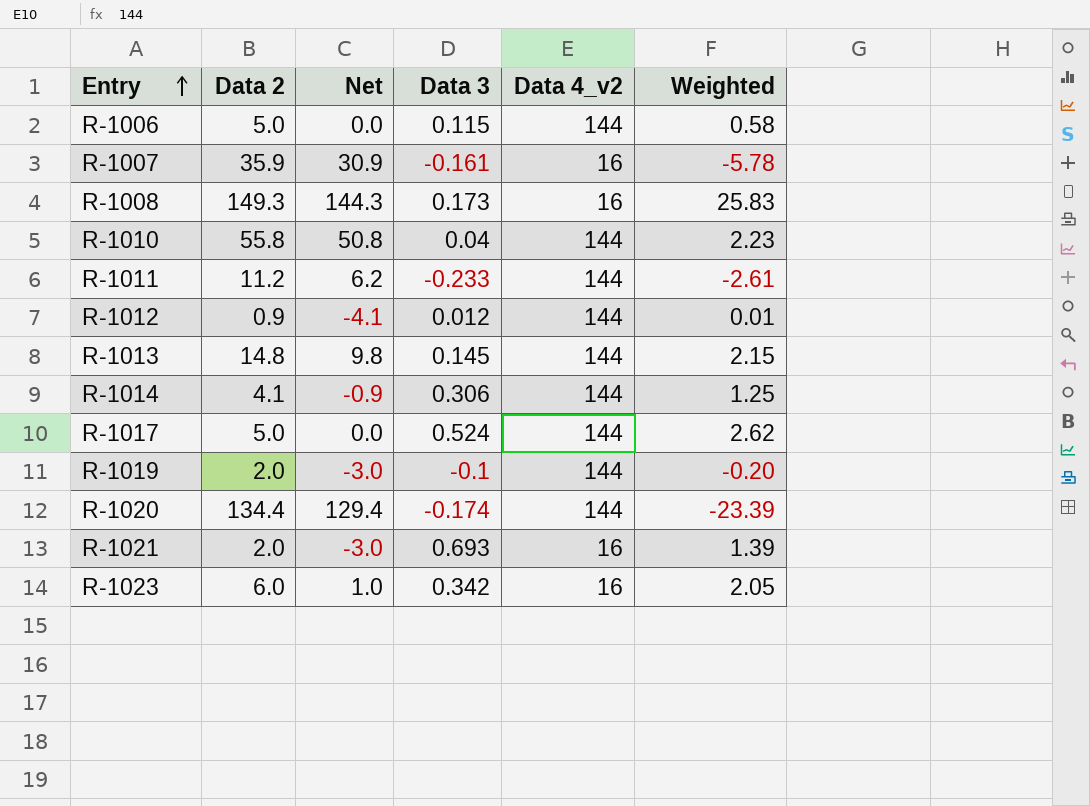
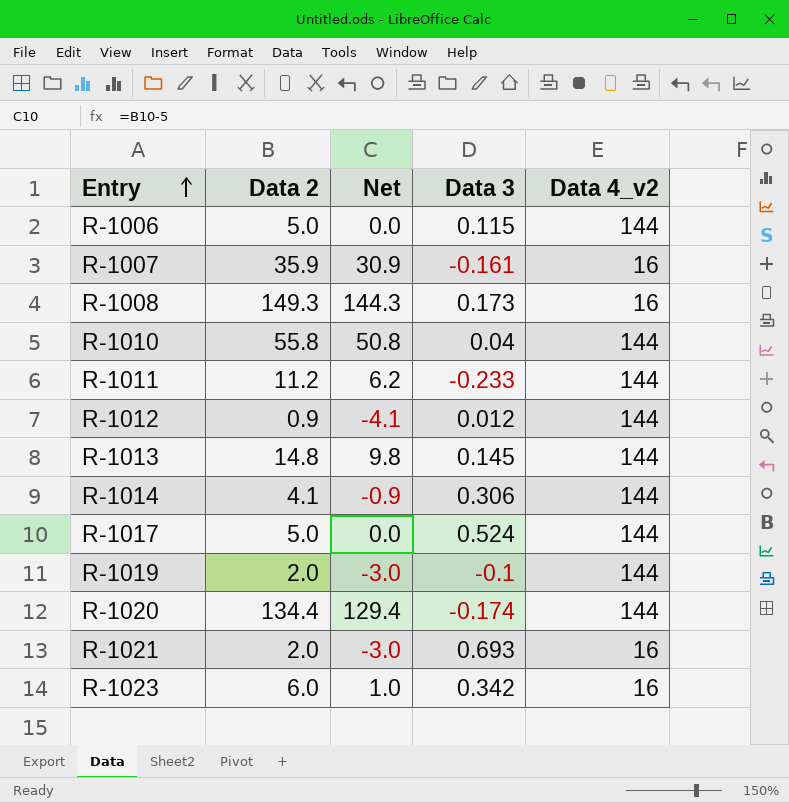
column Weighted | formula: [Data 2] * [Data 3] -> none

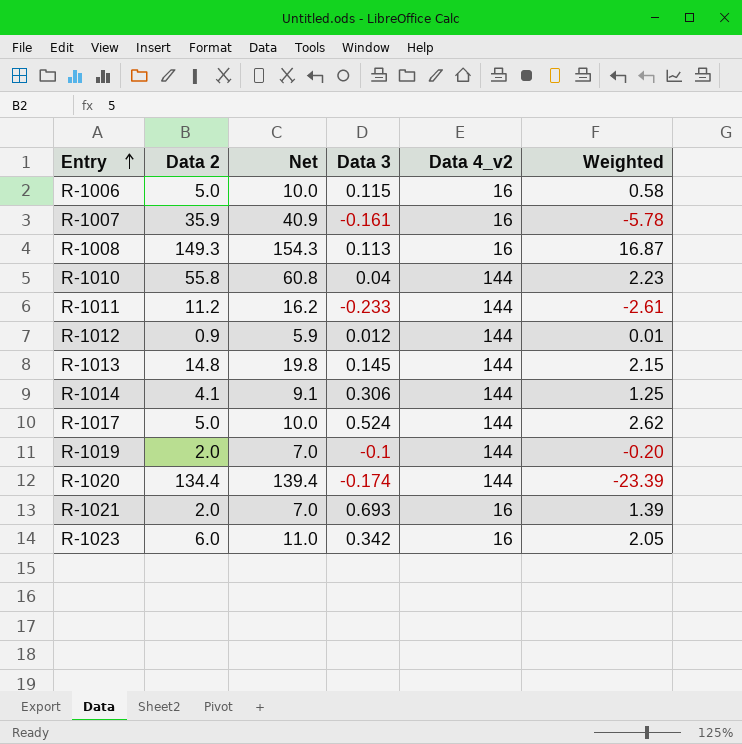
column Net | formula: [Data 2] - 5 -> [Data 2] + 5
column Weighted | formula: none -> [Data 2] * [Data 3]
R-1006 | Data 4_v2: 144 -> 16
R-1008 | Data 3: 0.173 -> 0.113

